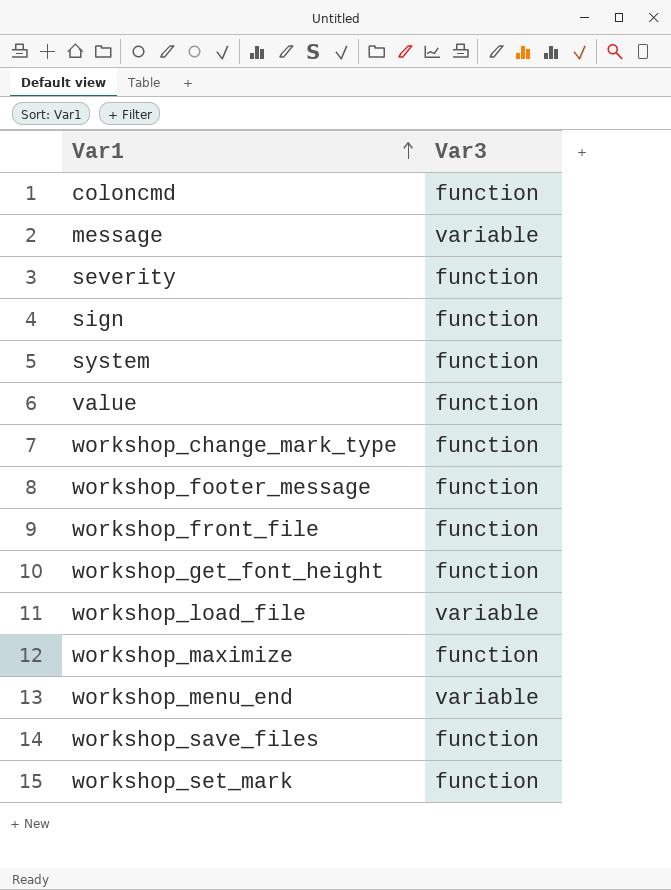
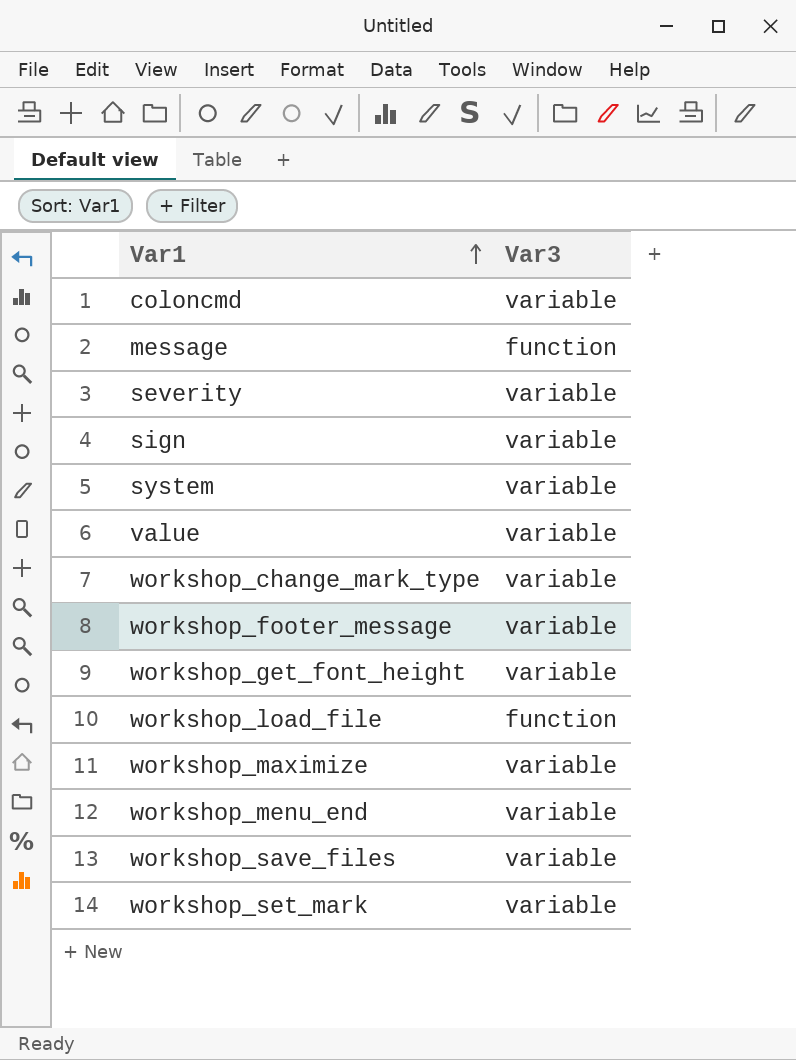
row workshop_front_file: function -> none
coloncmd | Var3: function -> variable
message | Var3: variable -> function
severity | Var3: function -> variable
sign | Var3: function -> variable
system | Var3: function -> variable
value | Var3: function -> variable
workshop_change_mark_type | Var3: function -> variable
workshop_footer_message | Var3: function -> variable
workshop_get_font_height | Var3: function -> variable
workshop_load_file | Var3: variable -> function
workshop_maximize | Var3: function -> variable
workshop_save_files | Var3: function -> variable
workshop_set_mark | Var3: function -> variable

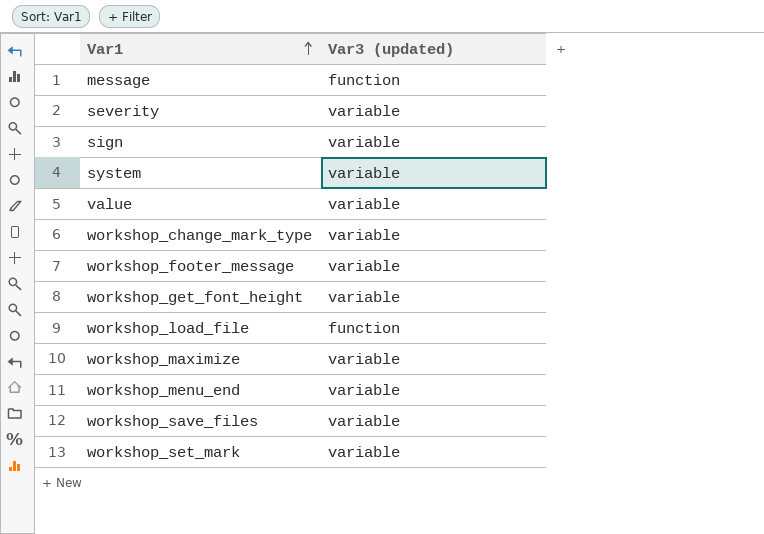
column name: Var3 -> Var3 (updated)
row coloncmd: variable -> none

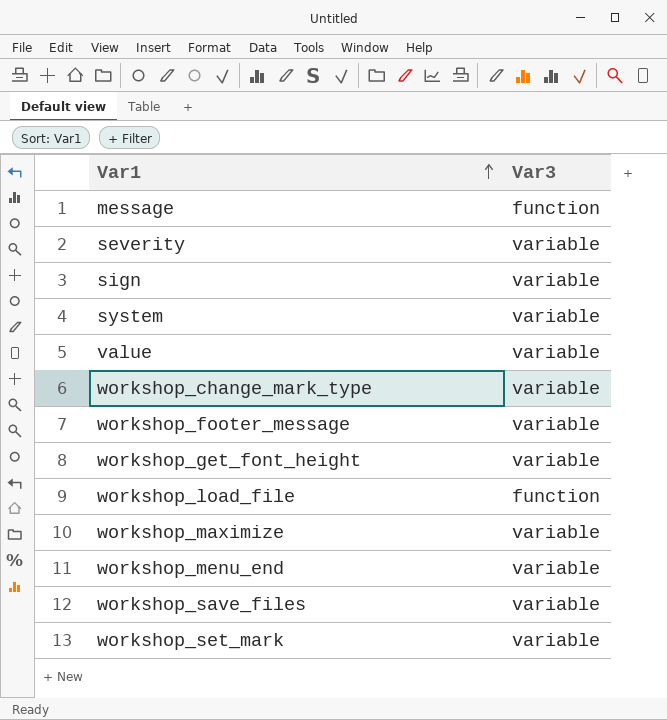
column name: Var3 (updated) -> Var3

